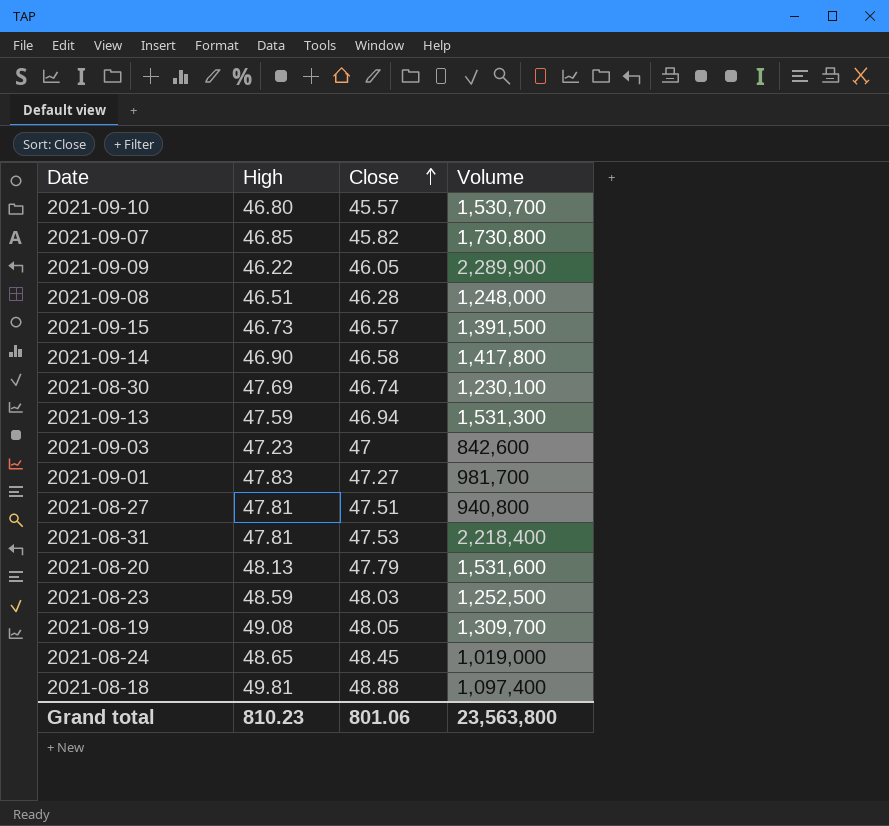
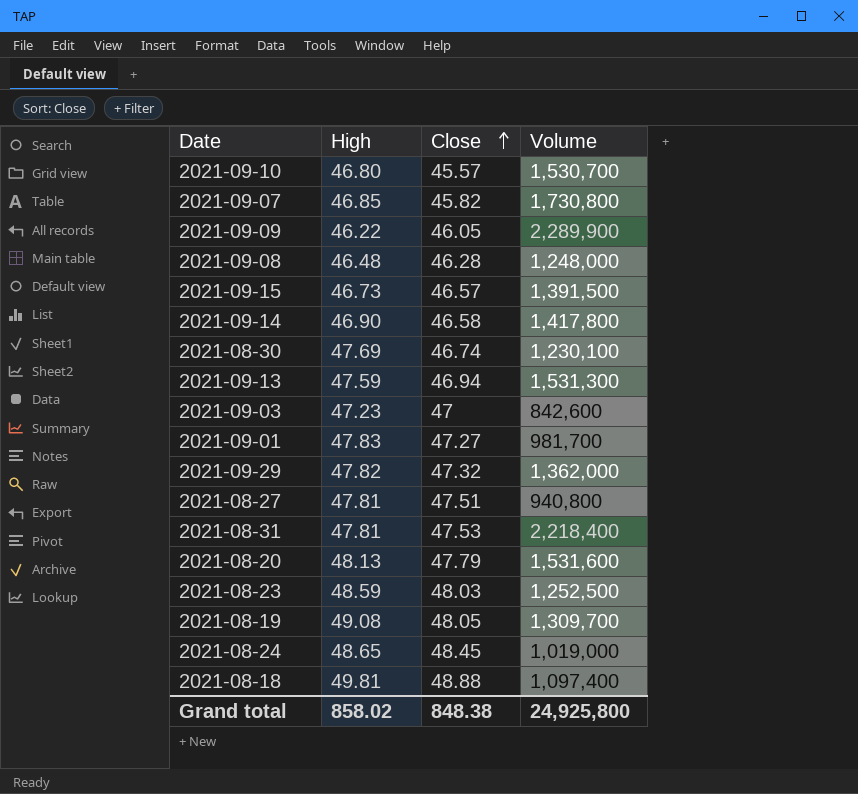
2021-09-08 | High: 46.51 -> 46.48
row 2021-09-29: none -> 47.82 | 47.32 | 1,362,000
Grand total | High: 810.23 -> 858.02
Grand total | Close: 801.06 -> 848.38
Grand total | Volume: 23,563,800 -> 24,925,800

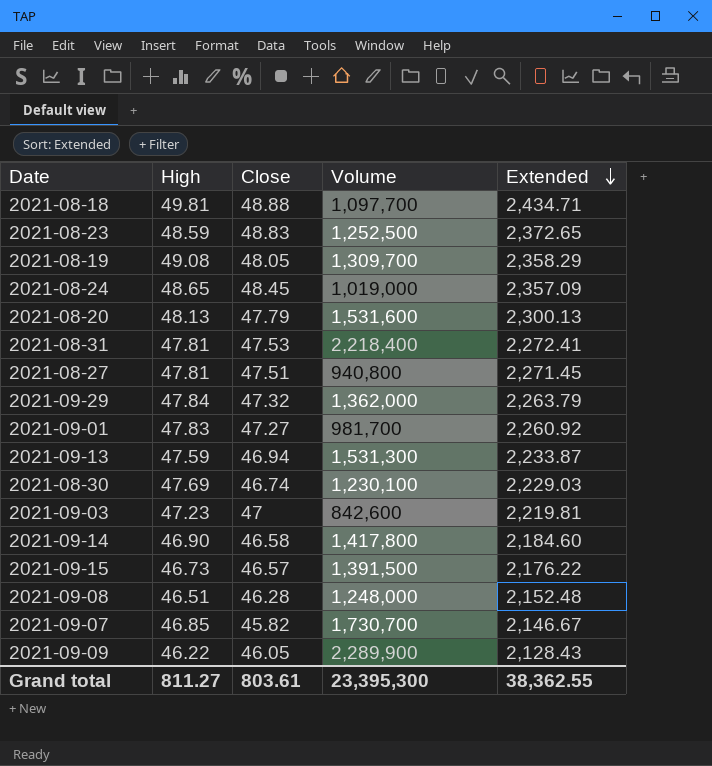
row order: Close ascending -> Extended descending
column Extended | formula: none -> [High] * [Close]
row 2021-09-10: 46.80 | 45.57 | 1,530,700 -> none
2021-08-18 | Volume: 1,097,400 -> 1,097,700
2021-08-23 | Close: 48.03 -> 48.83
2021-09-29 | High: 47.82 -> 47.84
2021-09-08 | High: 46.48 -> 46.51
2021-09-07 | Volume: 1,730,800 -> 1,730,700
Grand total | High: 858.02 -> 811.27
Grand total | Close: 848.38 -> 803.61
Grand total | Volume: 24,925,800 -> 23,395,300

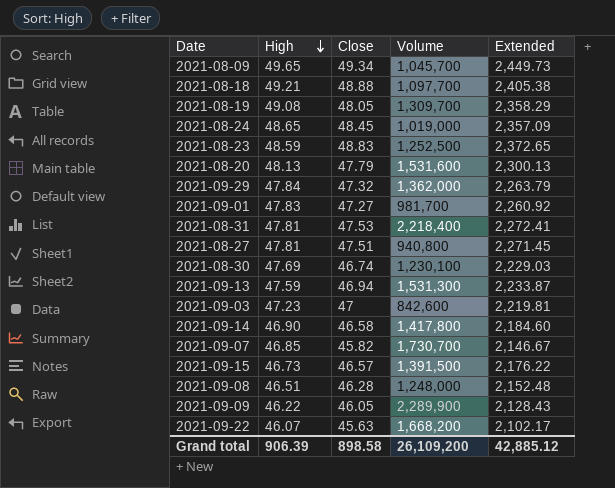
row order: Extended descending -> High descending
row 2021-08-09: none -> 49.65 | 49.34 | 1,045,700 | 2,449.73
2021-08-18 | High: 49.81 -> 49.21
2021-08-18 | Extended: 2,434.71 -> 2,405.38
row 2021-09-22: none -> 46.07 | 45.63 | 1,668,200 | 2,102.17
Grand total | High: 811.27 -> 906.39
Grand total | Close: 803.61 -> 898.58
Grand total | Volume: 23,395,300 -> 26,109,200
Grand total | Extended: 38,362.55 -> 42,885.12

